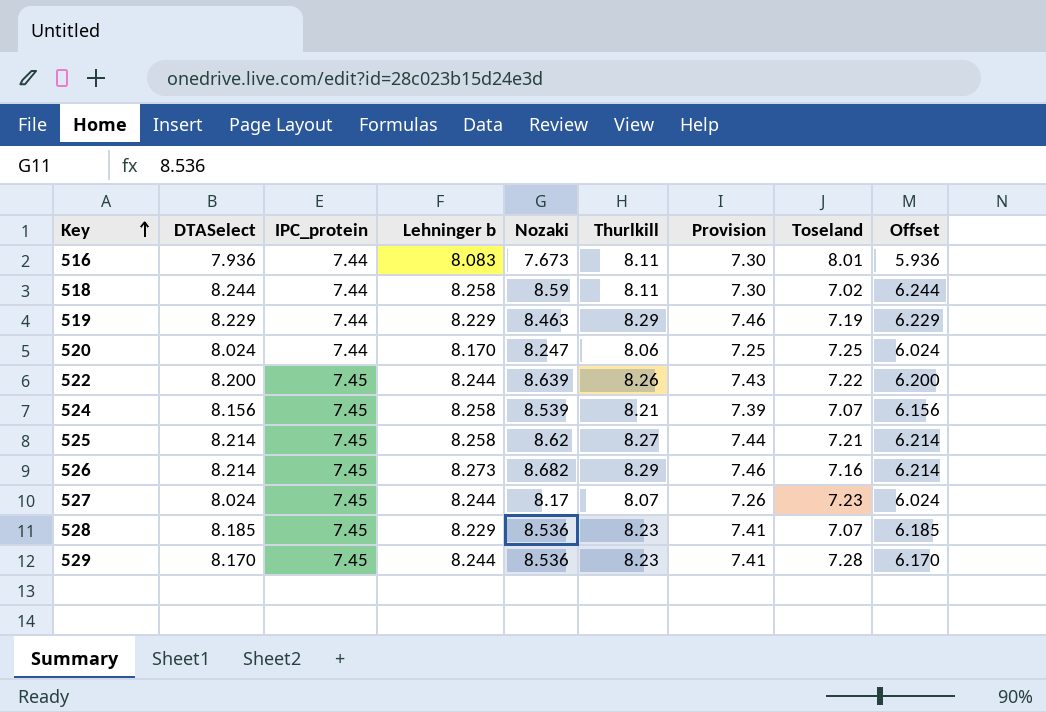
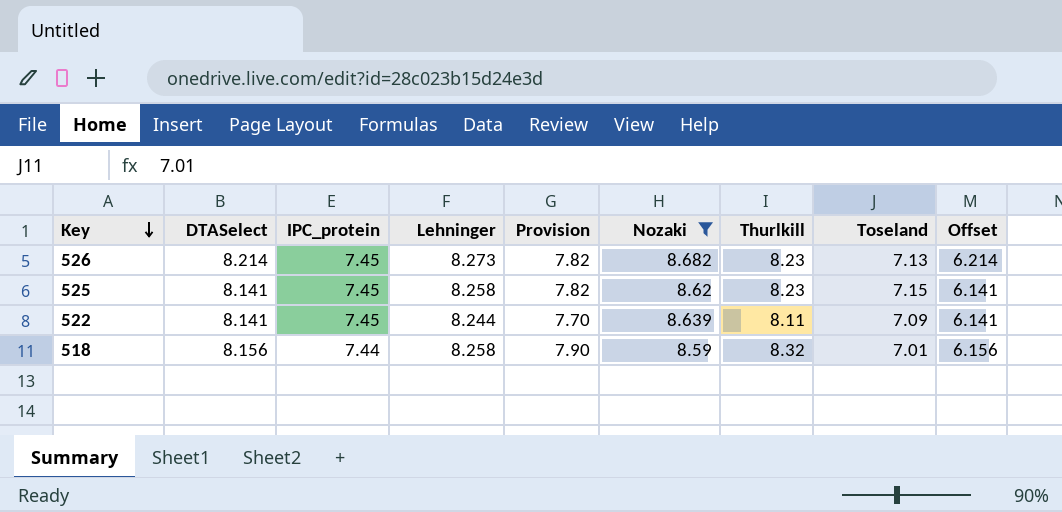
filter: none -> Nozaki >= 8.59
row order: Key ascending -> Key descending
column name: Lehninger b -> Lehninger
column Provision | formula: [Thurlkill] * 0.9 -> [Thurlkill] * 0.95
column Provision | position: 7 -> 5
526 | Thurlkill: 8.29 -> 8.23
526 | Toseland: 7.16 -> 7.13
525 | DTASelect: 8.214 -> 8.141
525 | Thurlkill: 8.27 -> 8.23
525 | Toseland: 7.21 -> 7.15
525 | Offset: 6.214 -> 6.141
522 | DTASelect: 8.200 -> 8.141
522 | Thurlkill: 8.26 -> 8.11
522 | Toseland: 7.22 -> 7.09
522 | Offset: 6.200 -> 6.141
518 | DTASelect: 8.244 -> 8.156
518 | Thurlkill: 8.11 -> 8.32
518 | Toseland: 7.02 -> 7.01
518 | Offset: 6.244 -> 6.156

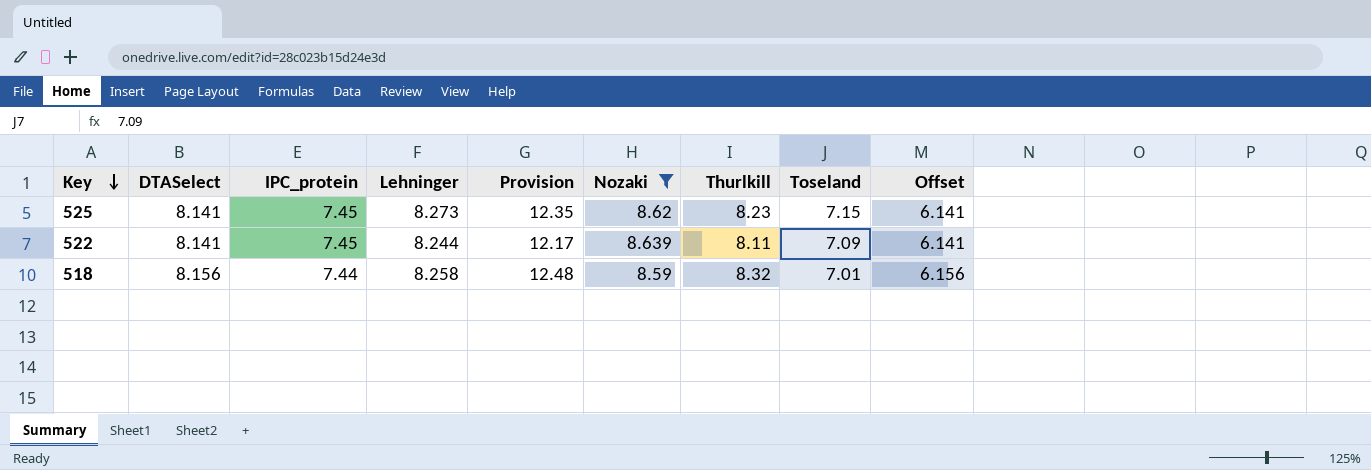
column Provision | formula: [Thurlkill] * 0.95 -> [Thurlkill] * 1.5
row 526: 8.214 | 7.45 | 8.273 | 7.82 | 8.682 | 8.23 | 7.13 | 6.214 -> none
525 | Lehninger: 8.258 -> 8.273

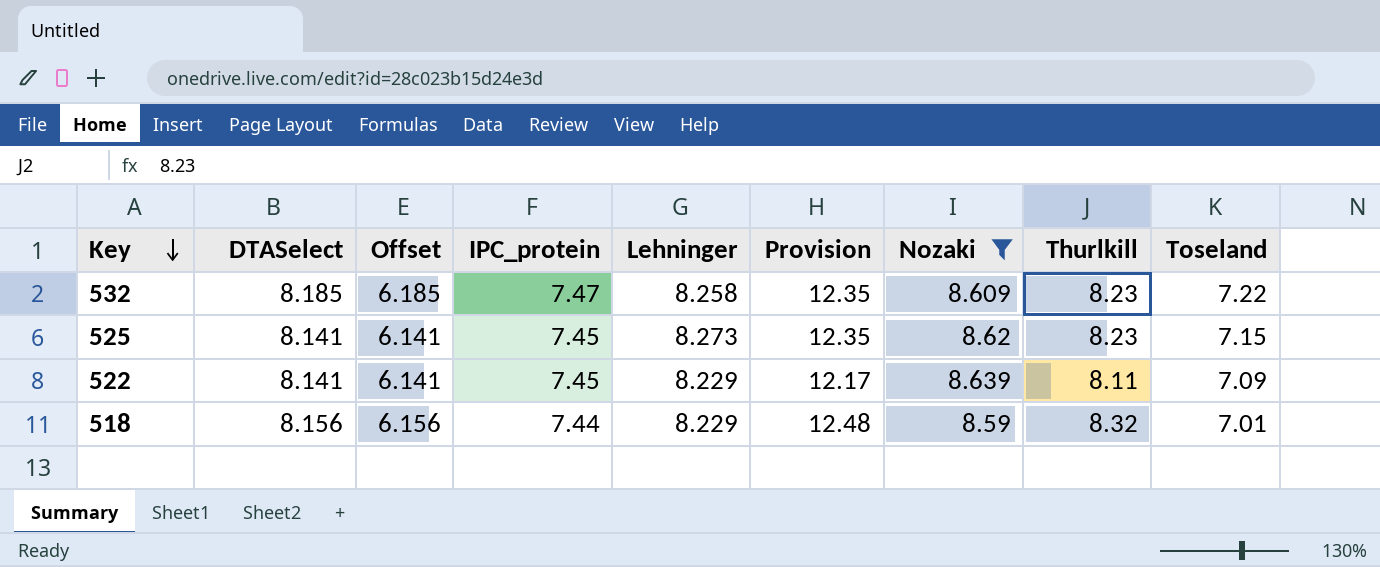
column Offset | position: 9 -> 3
row 532: none -> 8.185 | 6.185 | 7.47 | 8.258 | 12.35 | 8.609 | 8.23 | 7.22
522 | Lehninger: 8.244 -> 8.229
518 | Lehninger: 8.258 -> 8.229

